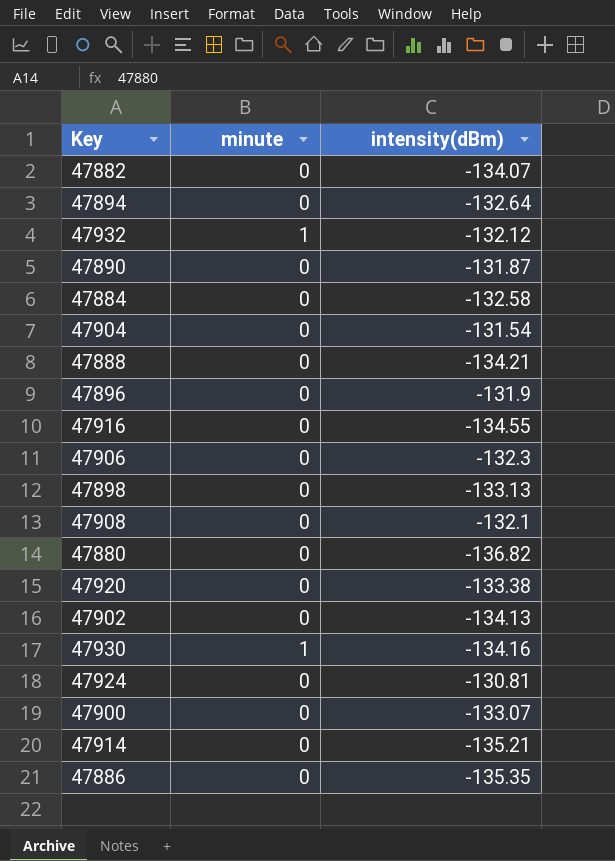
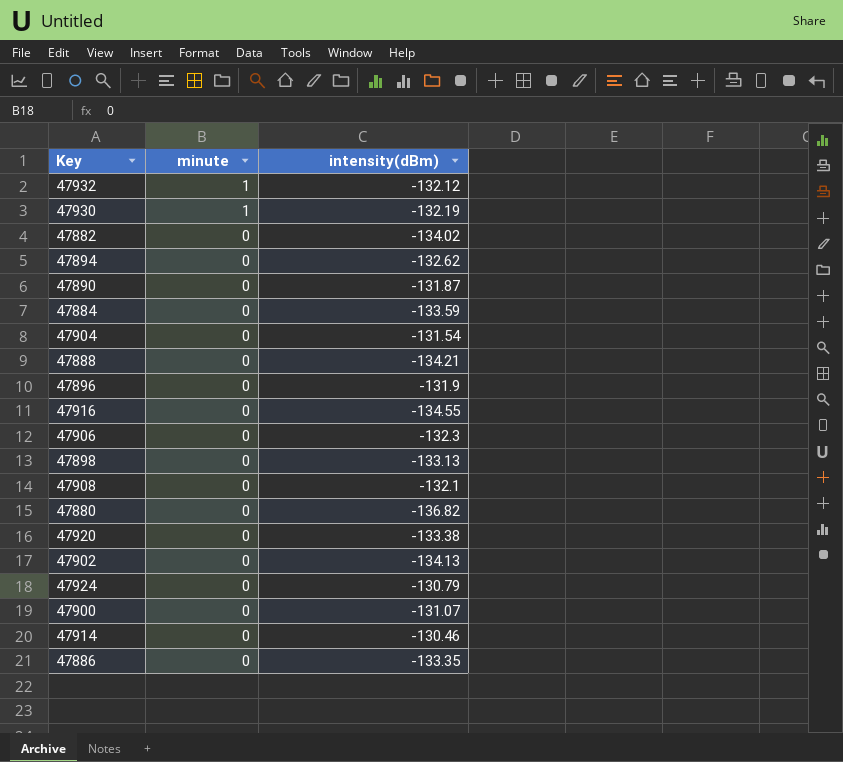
row order: none -> minute descending
47930 | intensity(dBm): -134.16 -> -132.19
47882 | intensity(dBm): -134.07 -> -134.02
47894 | intensity(dBm): -132.64 -> -132.62
47884 | intensity(dBm): -132.58 -> -133.59
47924 | intensity(dBm): -130.81 -> -130.79
47900 | intensity(dBm): -133.07 -> -131.07
47914 | intensity(dBm): -135.21 -> -130.46
47886 | intensity(dBm): -135.35 -> -133.35

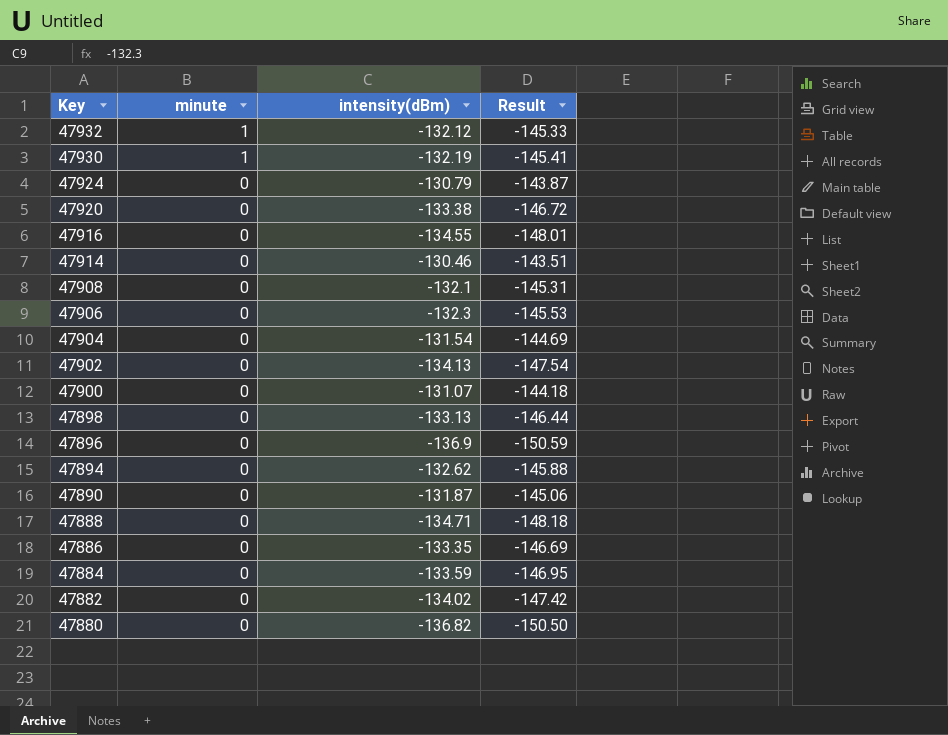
row order: minute descending -> Key descending
column Result | formula: none -> [intensity(dBm)] * 1.1
47896 | intensity(dBm): -131.9 -> -136.9
47888 | intensity(dBm): -134.21 -> -134.71

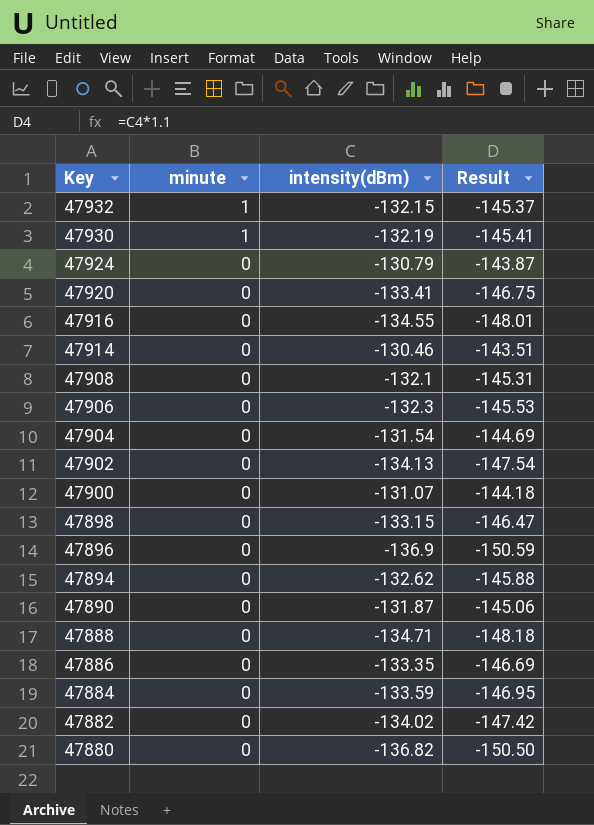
47932 | intensity(dBm): -132.12 -> -132.15
47932 | Result: -145.33 -> -145.37
47920 | intensity(dBm): -133.38 -> -133.41
47920 | Result: -146.72 -> -146.75
47898 | intensity(dBm): -133.13 -> -133.15
47898 | Result: -146.44 -> -146.47

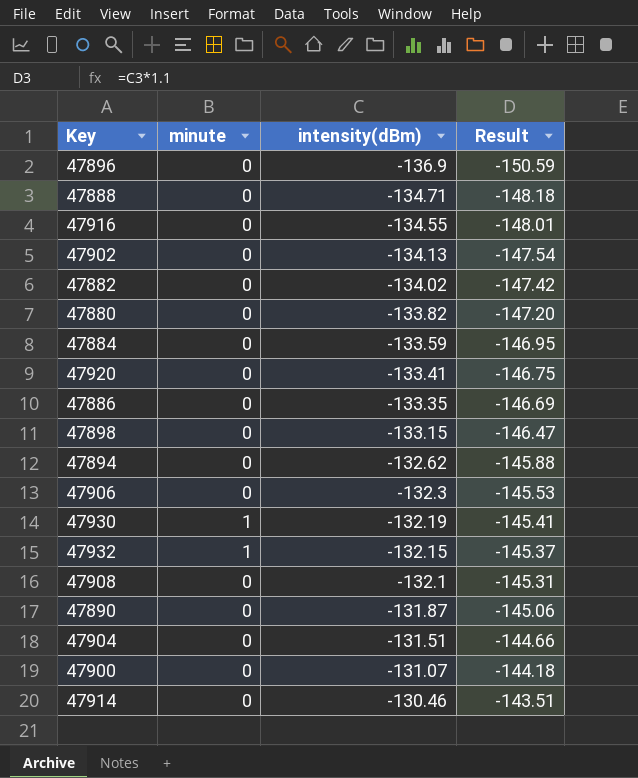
row order: Key descending -> intensity(dBm) ascending
row 47924: 0 | -130.79 | -143.87 -> none
47880 | intensity(dBm): -136.82 -> -133.82
47880 | Result: -150.50 -> -147.20
47904 | intensity(dBm): -131.54 -> -131.51
47904 | Result: -144.69 -> -144.66

